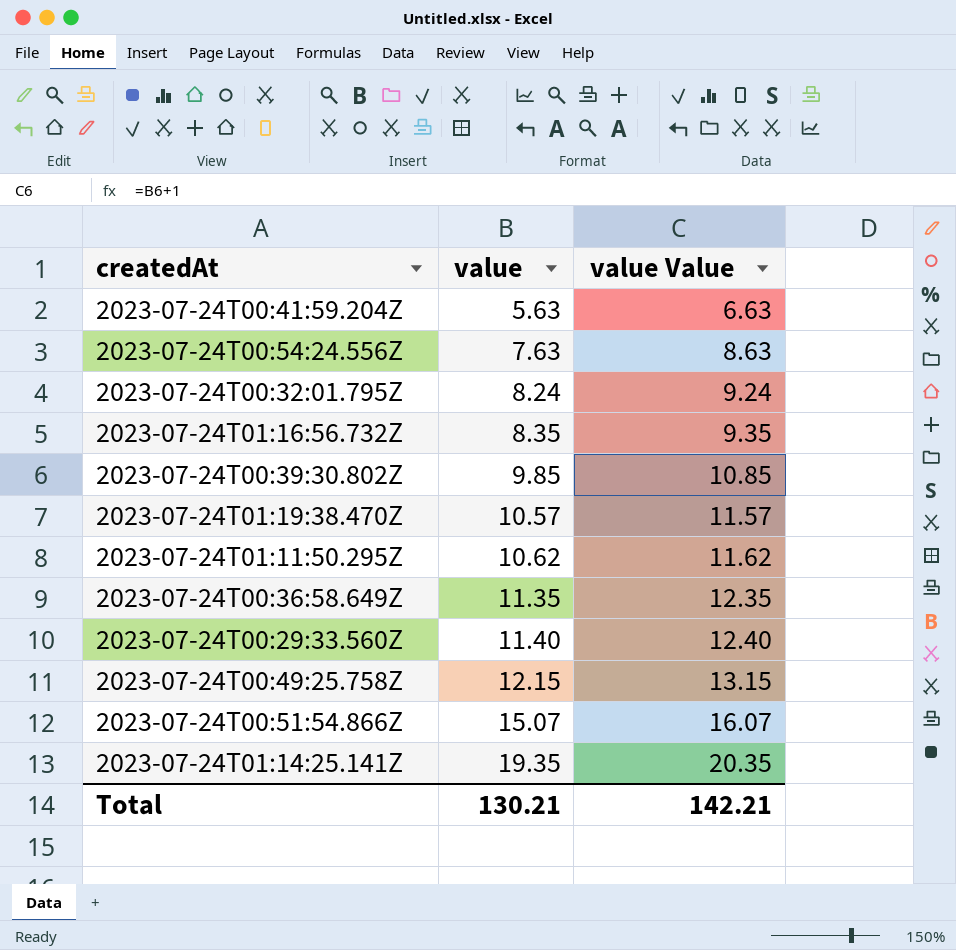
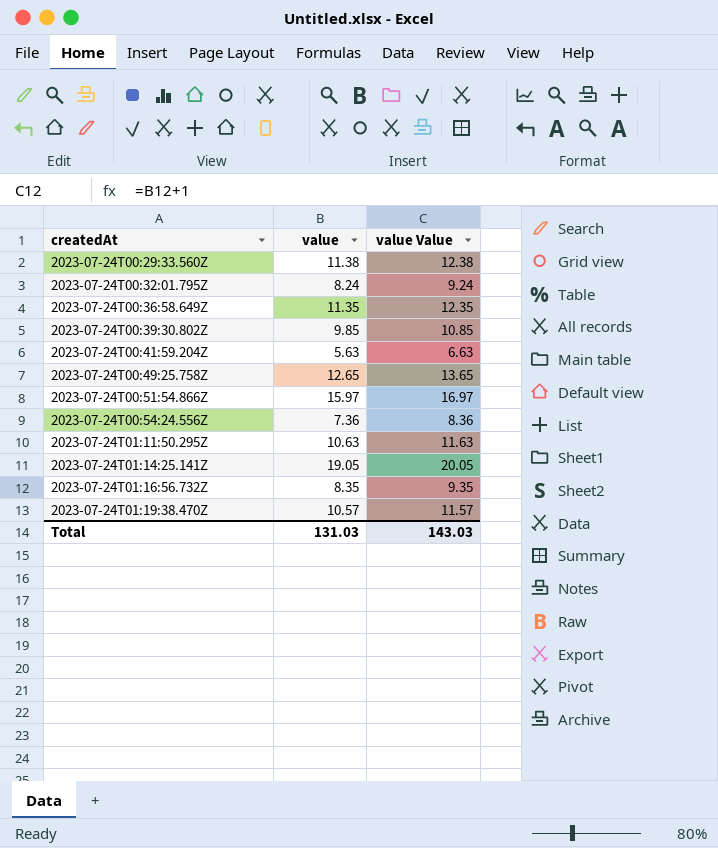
row order: value ascending -> createdAt ascending
2023-07-24T00:29:33.560Z | value: 11.40 -> 11.38
2023-07-24T00:29:33.560Z | value Value: 12.40 -> 12.38
2023-07-24T00:49:25.758Z | value: 12.15 -> 12.65
2023-07-24T00:49:25.758Z | value Value: 13.15 -> 13.65
2023-07-24T00:51:54.866Z | value: 15.07 -> 15.97
2023-07-24T00:51:54.866Z | value Value: 16.07 -> 16.97
2023-07-24T00:54:24.556Z | value: 7.63 -> 7.36
2023-07-24T00:54:24.556Z | value Value: 8.63 -> 8.36
2023-07-24T01:11:50.295Z | value: 10.62 -> 10.63
2023-07-24T01:11:50.295Z | value Value: 11.62 -> 11.63
2023-07-24T01:14:25.141Z | value: 19.35 -> 19.05
2023-07-24T01:14:25.141Z | value Value: 20.35 -> 20.05
Total | value: 130.21 -> 131.03
Total | value Value: 142.21 -> 143.03

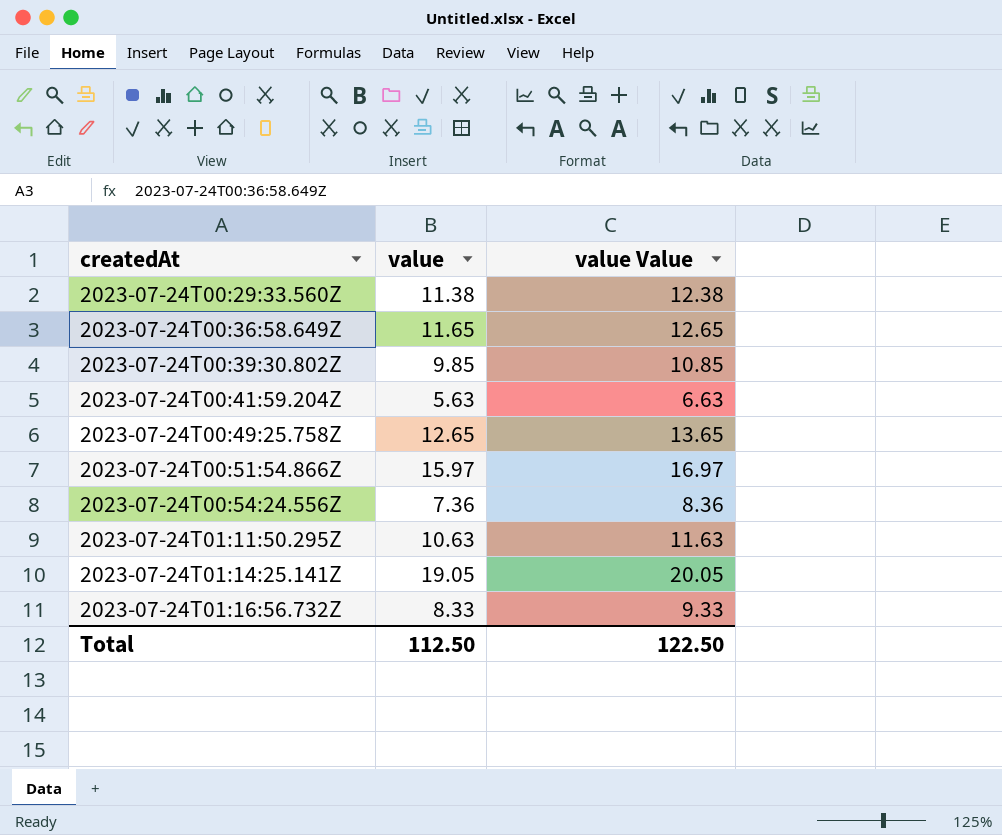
row 2023-07-24T00:32:01.795Z: 8.24 | 9.24 -> none
row 2023-07-24T01:19:38.470Z: 10.57 | 11.57 -> none
2023-07-24T00:36:58.649Z | value: 11.35 -> 11.65
2023-07-24T00:36:58.649Z | value Value: 12.35 -> 12.65
2023-07-24T01:16:56.732Z | value: 8.35 -> 8.33
2023-07-24T01:16:56.732Z | value Value: 9.35 -> 9.33
Total | value: 131.03 -> 112.50
Total | value Value: 143.03 -> 122.50

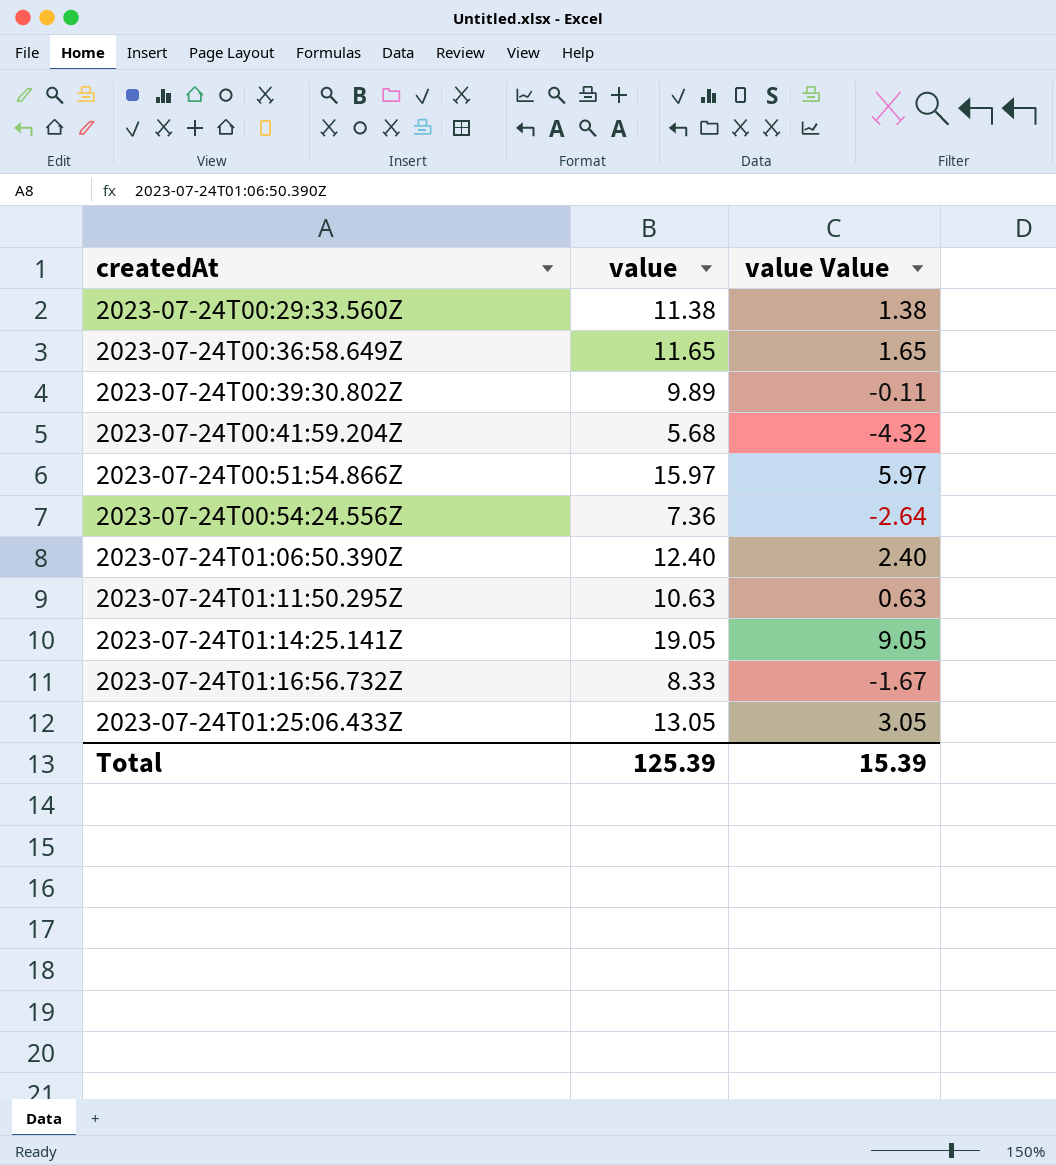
column value Value | formula: [value] + 1 -> [value] - 10
row 2023-07-24T00:49:25.758Z: 12.65 | 13.65 -> none
2023-07-24T00:39:30.802Z | value: 9.85 -> 9.89
2023-07-24T00:41:59.204Z | value: 5.63 -> 5.68
row 2023-07-24T01:06:50.390Z: none -> 12.40 | 2.40
row 2023-07-24T01:25:06.433Z: none -> 13.05 | 3.05
Total | value: 112.50 -> 125.39
Total | value Value: 122.50 -> 15.39

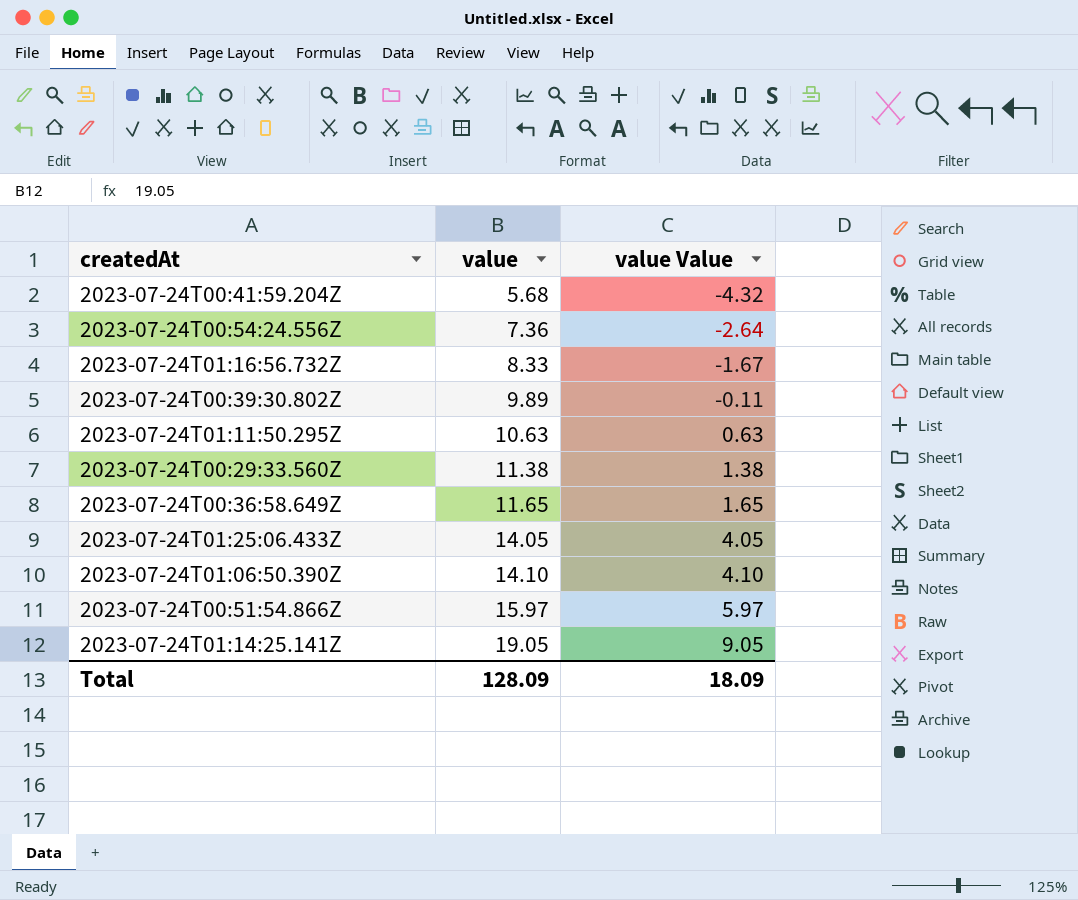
row order: createdAt ascending -> value ascending
2023-07-24T01:25:06.433Z | value: 13.05 -> 14.05
2023-07-24T01:25:06.433Z | value Value: 3.05 -> 4.05
2023-07-24T01:06:50.390Z | value: 12.40 -> 14.10
2023-07-24T01:06:50.390Z | value Value: 2.40 -> 4.10
Total | value: 125.39 -> 128.09
Total | value Value: 15.39 -> 18.09

